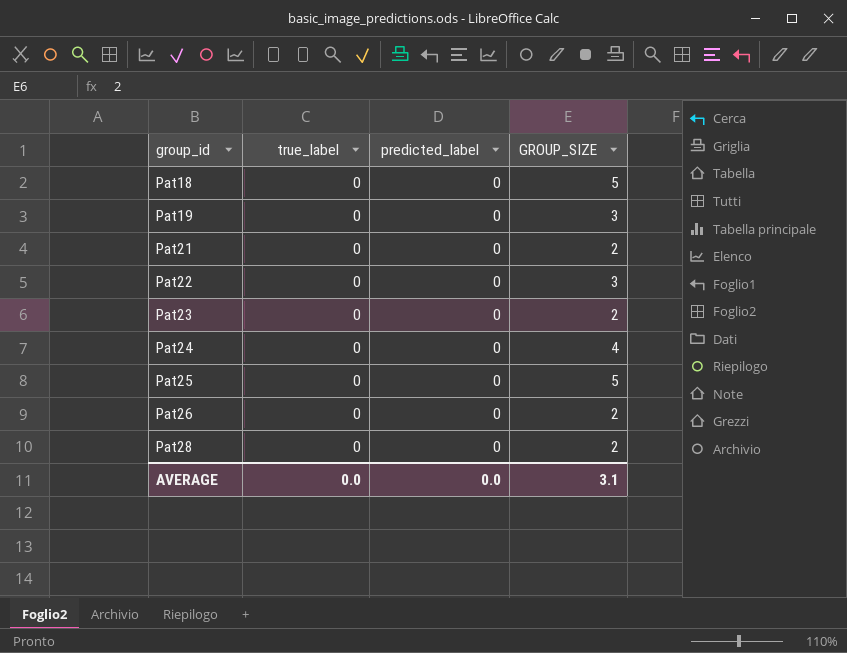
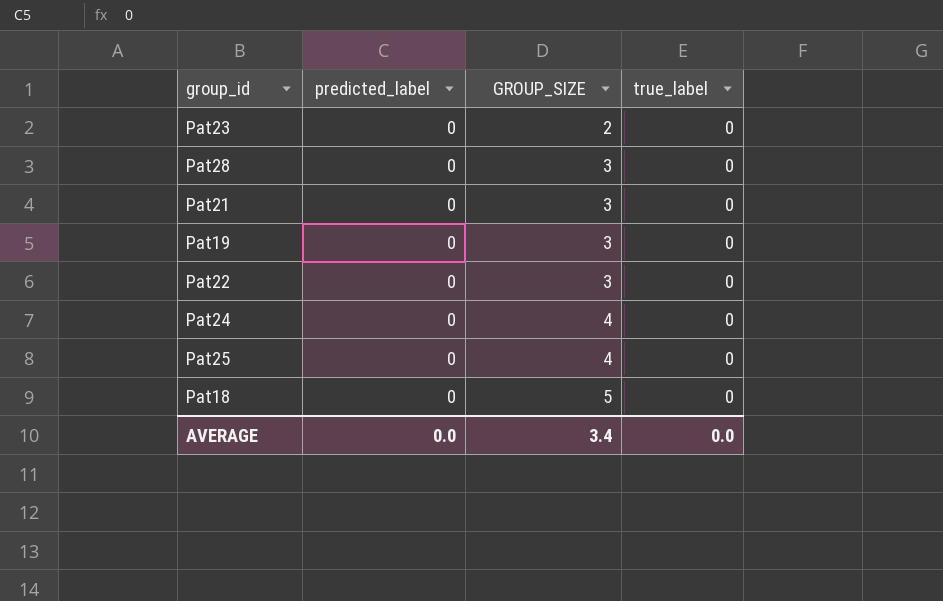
row order: group_id ascending -> GROUP_SIZE ascending
column true_label | position: 2 -> 4
row Pat26: 0 | 0 | 2 -> none
Pat28 | GROUP_SIZE: 2 -> 3
Pat21 | GROUP_SIZE: 2 -> 3
Pat25 | GROUP_SIZE: 5 -> 4
AVERAGE | GROUP_SIZE: 3.1 -> 3.4

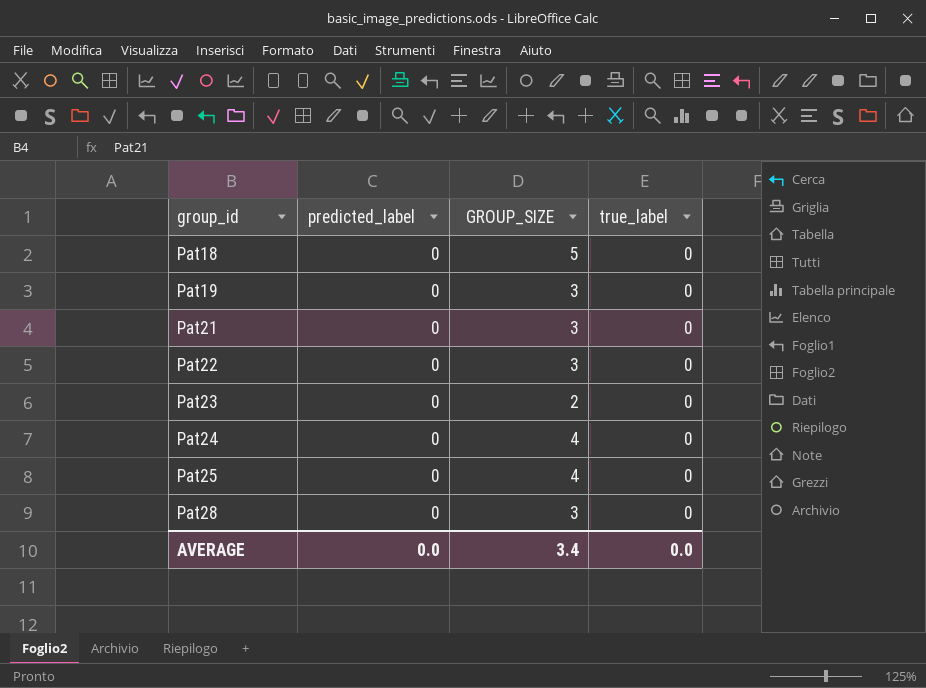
row order: GROUP_SIZE ascending -> group_id ascending

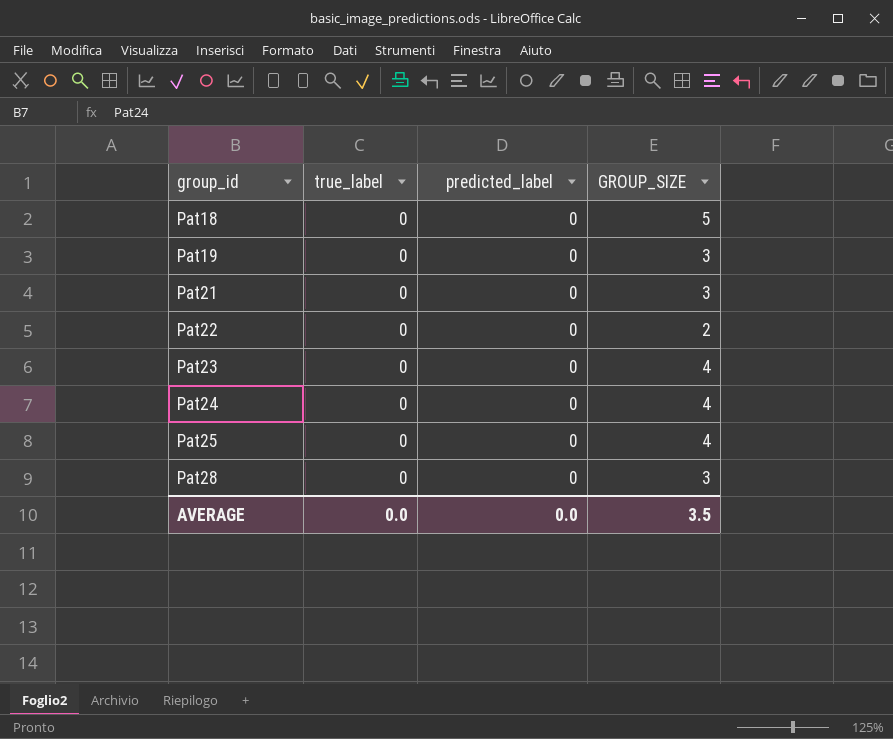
column true_label | position: 4 -> 2
Pat22 | GROUP_SIZE: 3 -> 2
Pat23 | GROUP_SIZE: 2 -> 4
AVERAGE | GROUP_SIZE: 3.4 -> 3.5

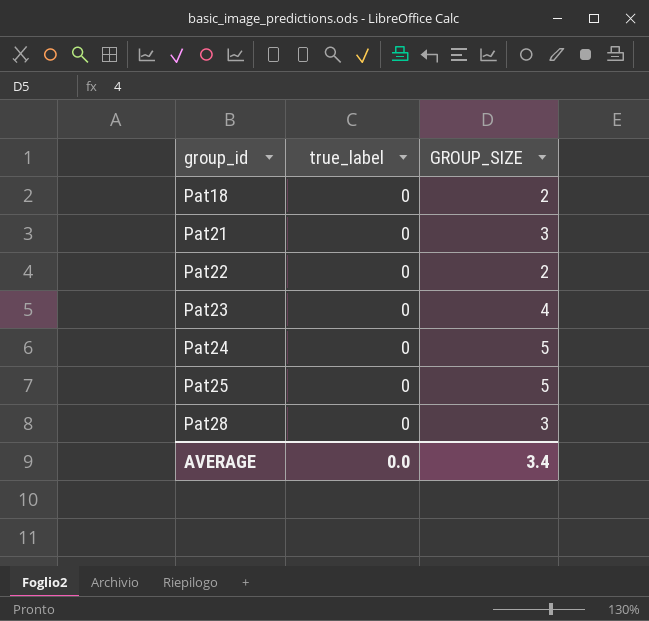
column predicted_label | position: 3 -> none
row Pat19: 0 | 0 | 3 -> none
Pat18 | GROUP_SIZE: 5 -> 2
Pat24 | GROUP_SIZE: 4 -> 5
Pat25 | GROUP_SIZE: 4 -> 5
AVERAGE | GROUP_SIZE: 3.5 -> 3.4

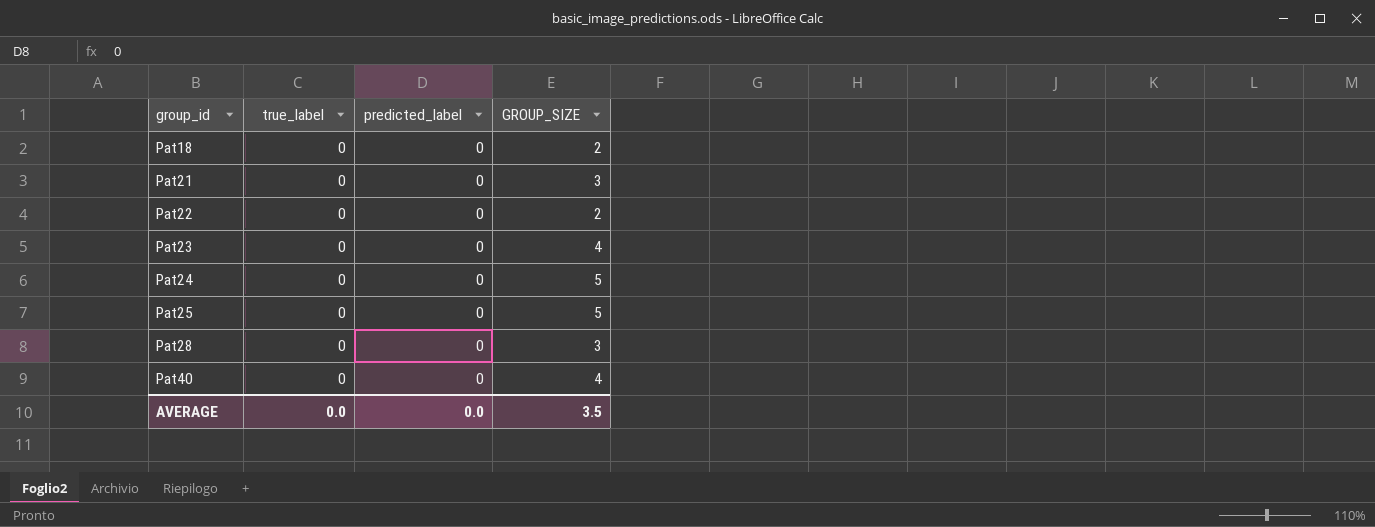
column predicted_label | position: none -> 3
row Pat40: none -> 0 | 0 | 4
AVERAGE | GROUP_SIZE: 3.4 -> 3.5

